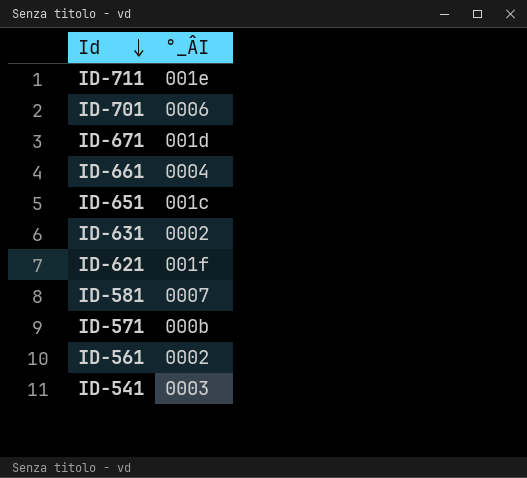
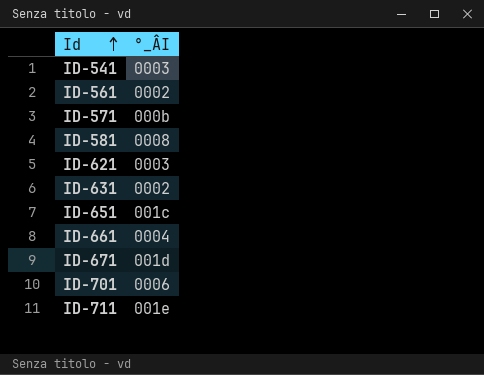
row order: Id descending -> Id ascending
ID-581 | °_ÂI: 0007 -> 0008
ID-621 | °_ÂI: 001f -> 0003

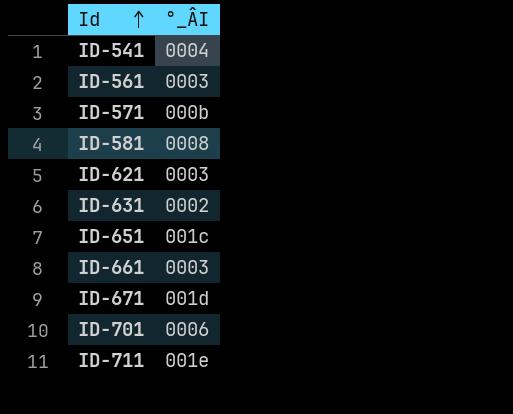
ID-541 | °_ÂI: 0003 -> 0004
ID-561 | °_ÂI: 0002 -> 0003
ID-661 | °_ÂI: 0004 -> 0003

